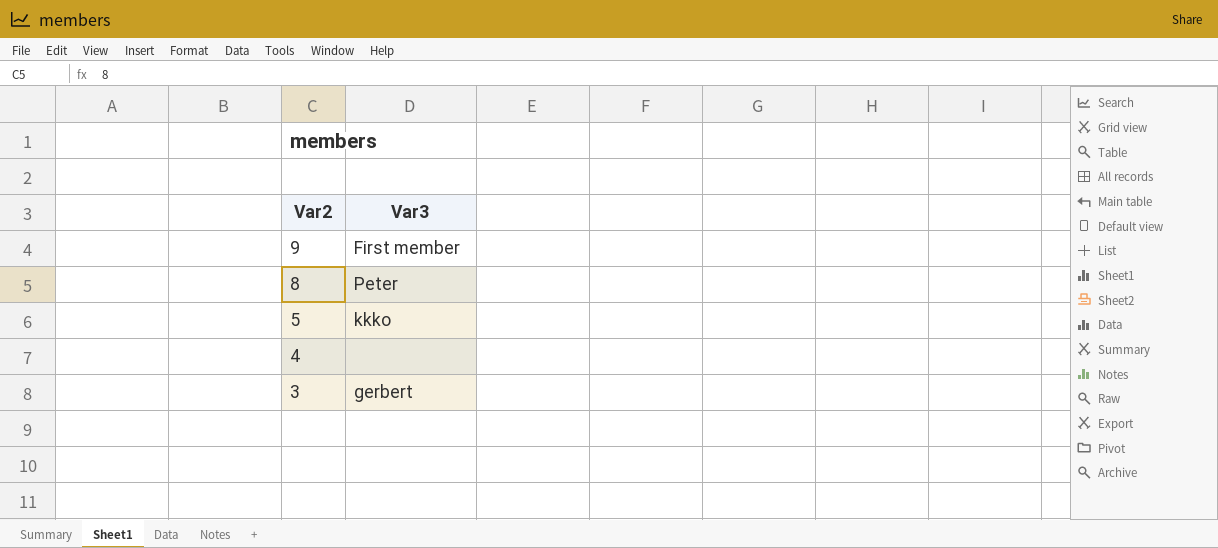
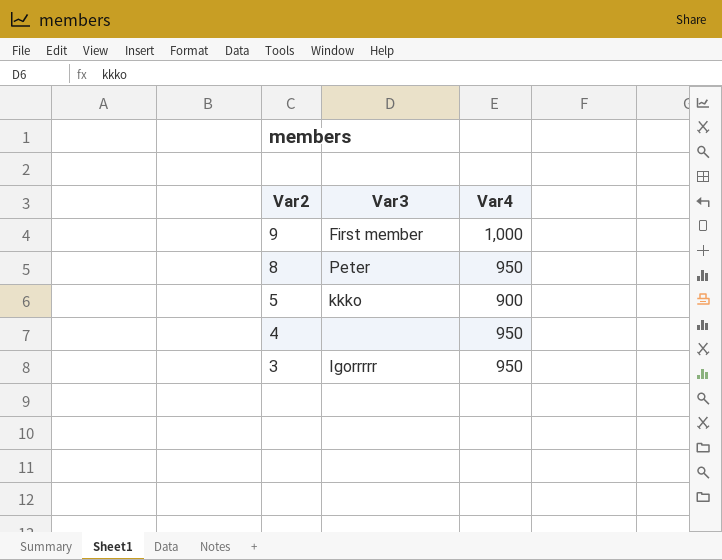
column Var4 | position: none -> 3
3 | Var3: gerbert -> Igorrrrr

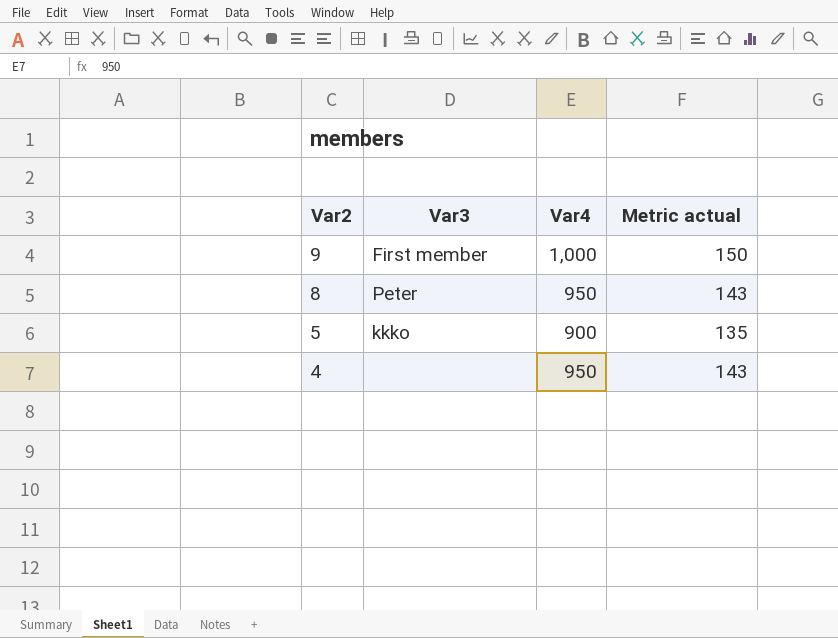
column Metric actual | formula: none -> [Var4] * 0.15
row 3: Igorrrrr | 950 -> none

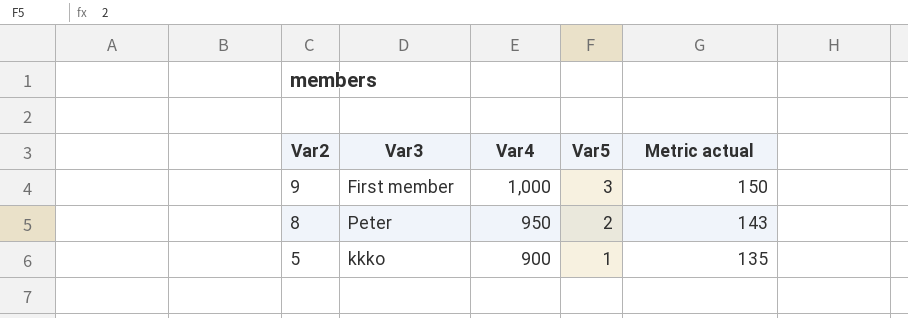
column Var5 | position: none -> 4
row 4: none | 950 | 143 -> none

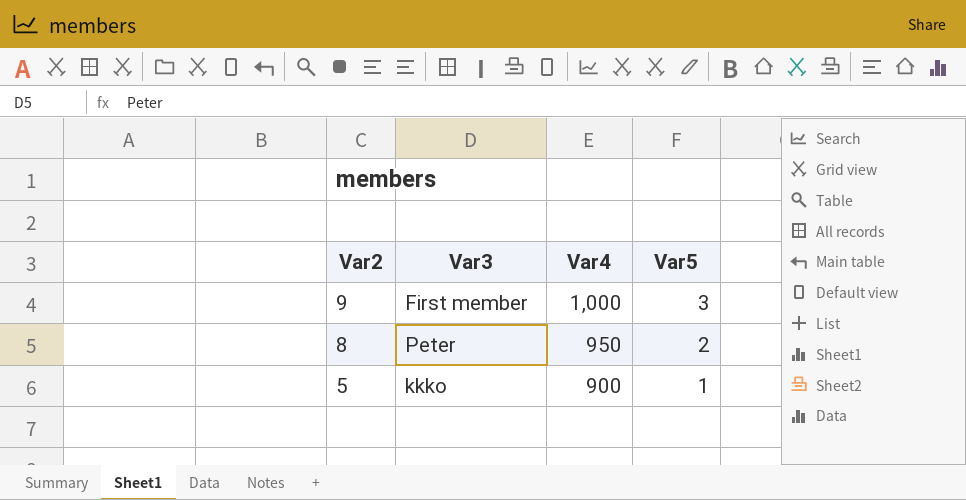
column Metric actual | formula: [Var4] * 0.15 -> none

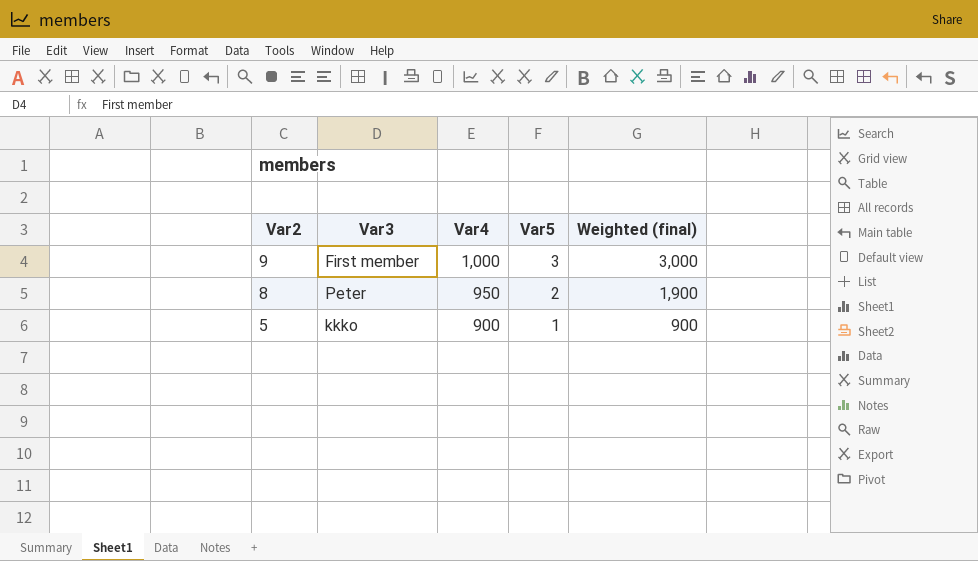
column Weighted (final) | formula: none -> [Var4] * [Var5]

